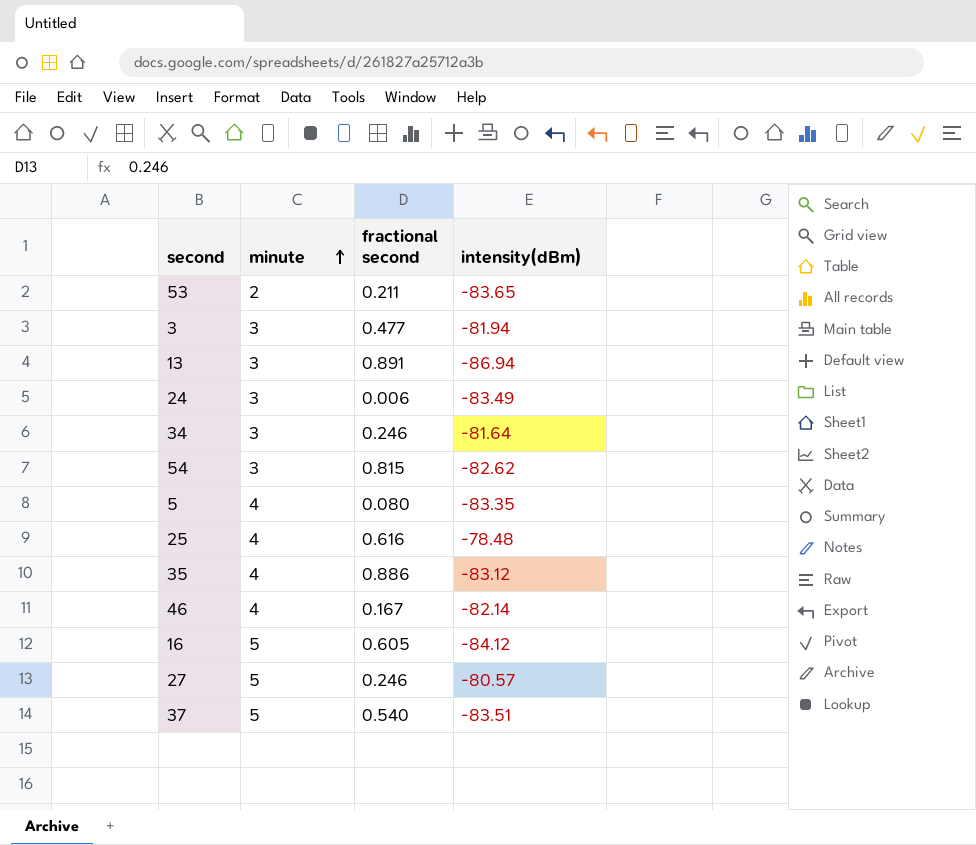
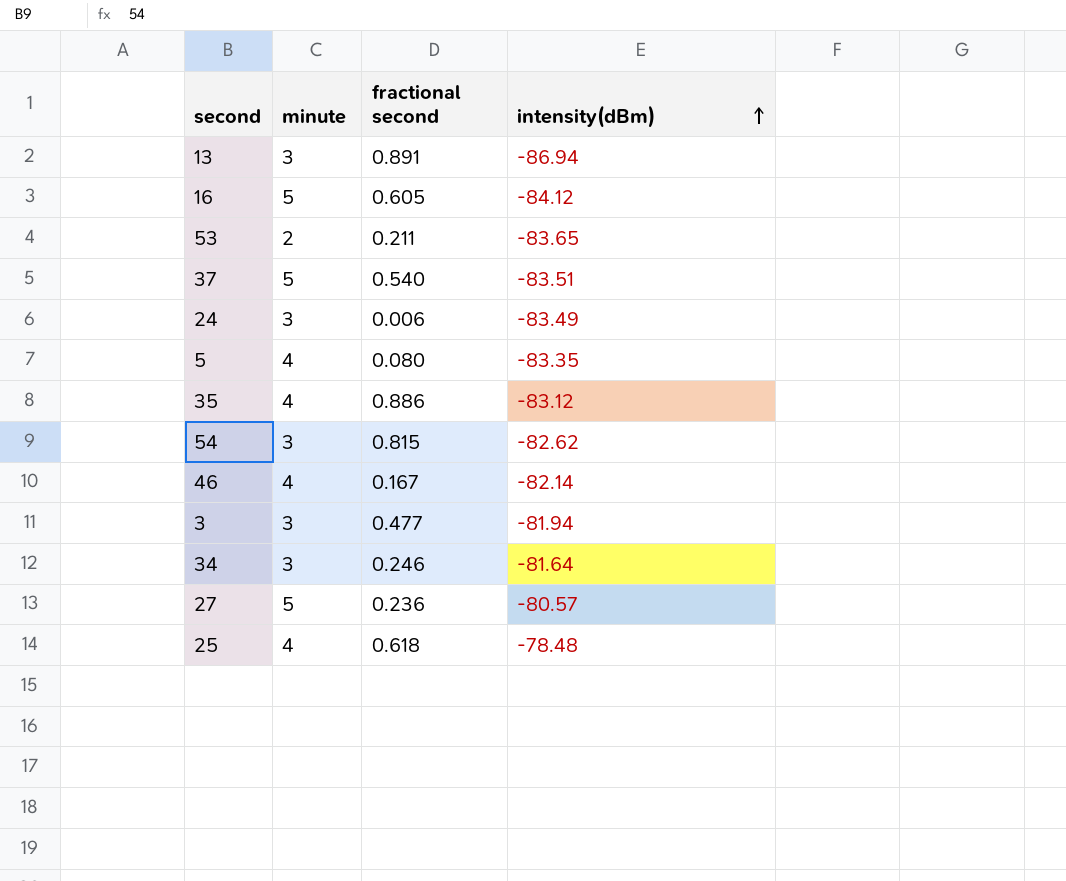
row order: minute ascending -> intensity(dBm) ascending
27 | fractional second: 0.246 -> 0.236
25 | fractional second: 0.616 -> 0.618

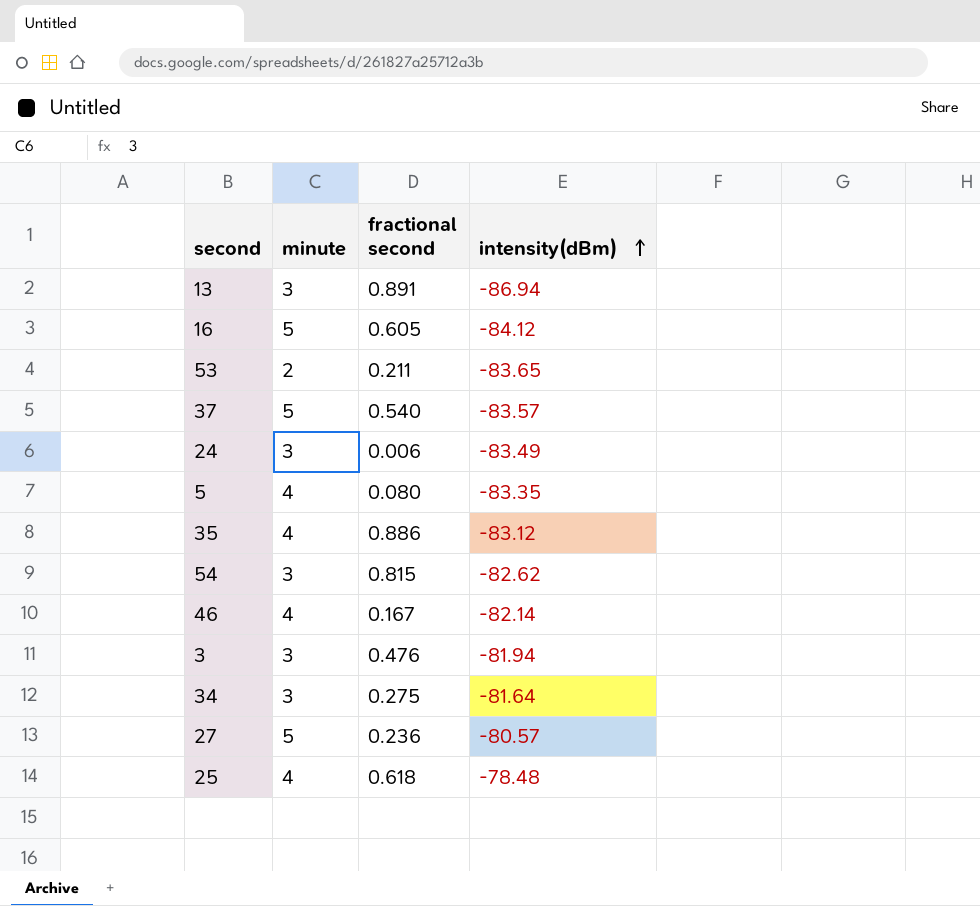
37 | intensity(dBm): -83.51 -> -83.57
3 | fractional second: 0.477 -> 0.476
34 | fractional second: 0.246 -> 0.275

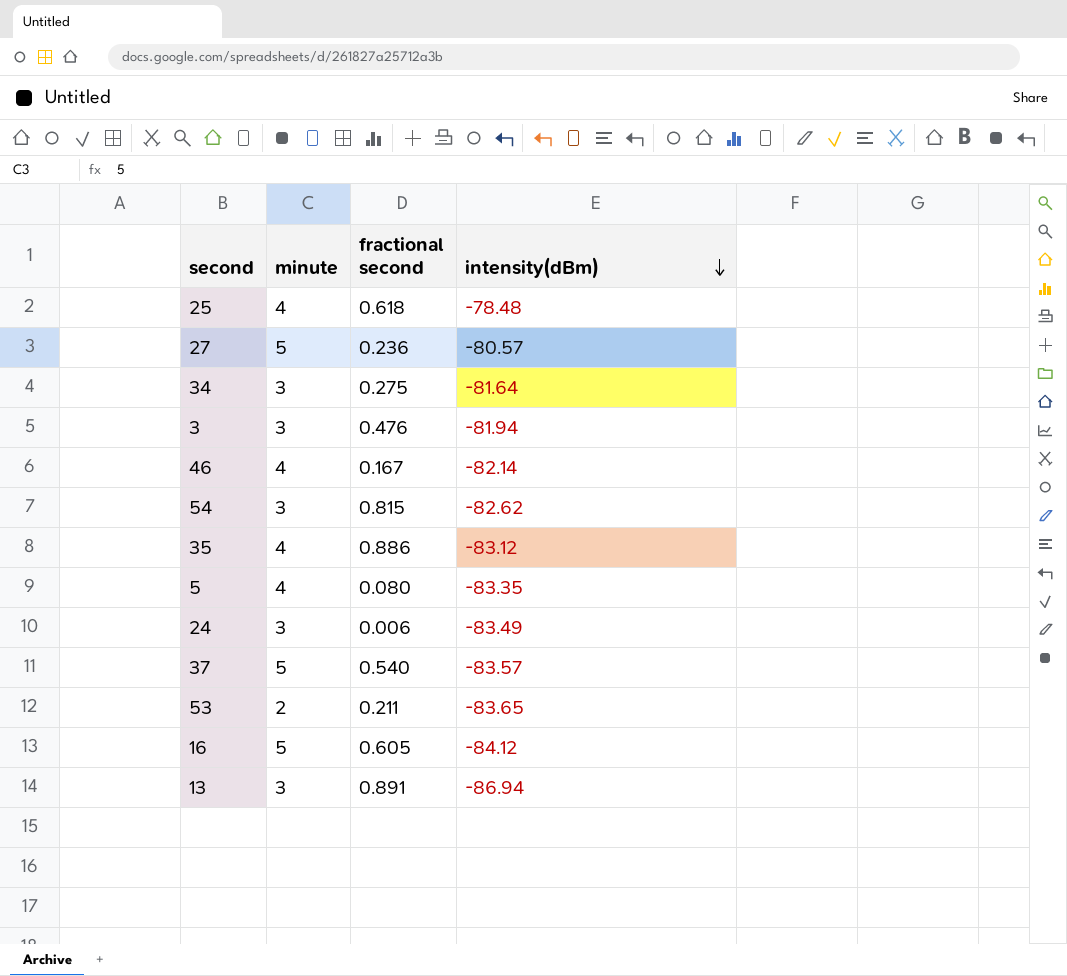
row order: intensity(dBm) ascending -> intensity(dBm) descending

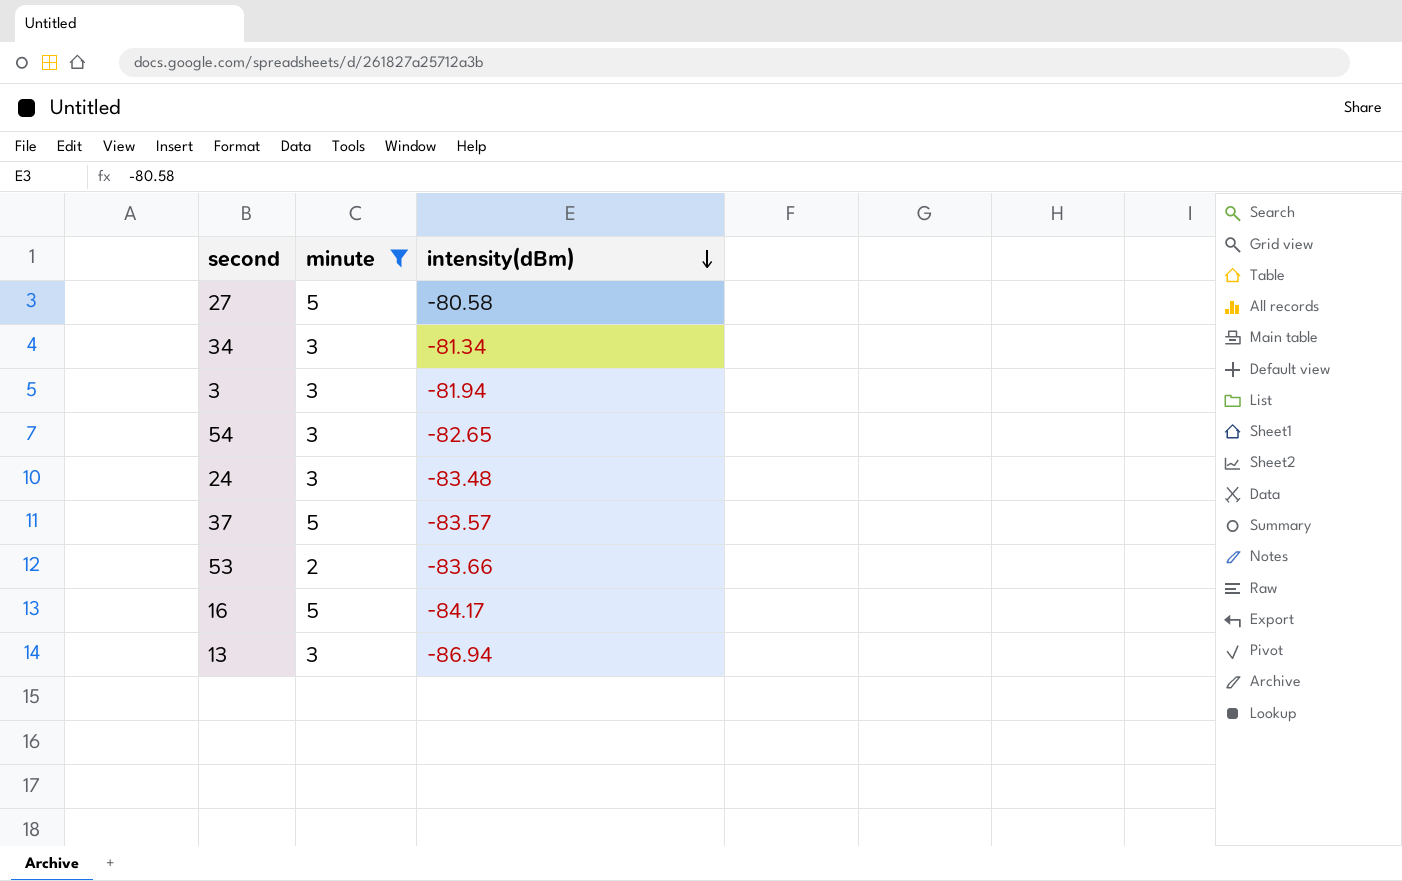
filter: none -> minute != 4
column fractional second | position: 3 -> none
27 | intensity(dBm): -80.57 -> -80.58
34 | intensity(dBm): -81.64 -> -81.34
54 | intensity(dBm): -82.62 -> -82.65
24 | intensity(dBm): -83.49 -> -83.48
53 | intensity(dBm): -83.65 -> -83.66
16 | intensity(dBm): -84.12 -> -84.17

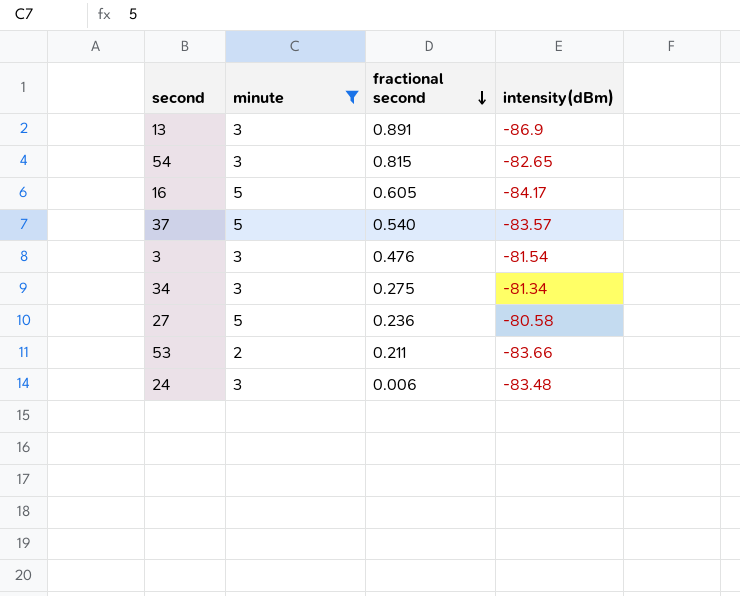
row order: intensity(dBm) descending -> fractional second descending
column fractional second | position: none -> 3
13 | intensity(dBm): -86.94 -> -86.9
3 | intensity(dBm): -81.94 -> -81.54

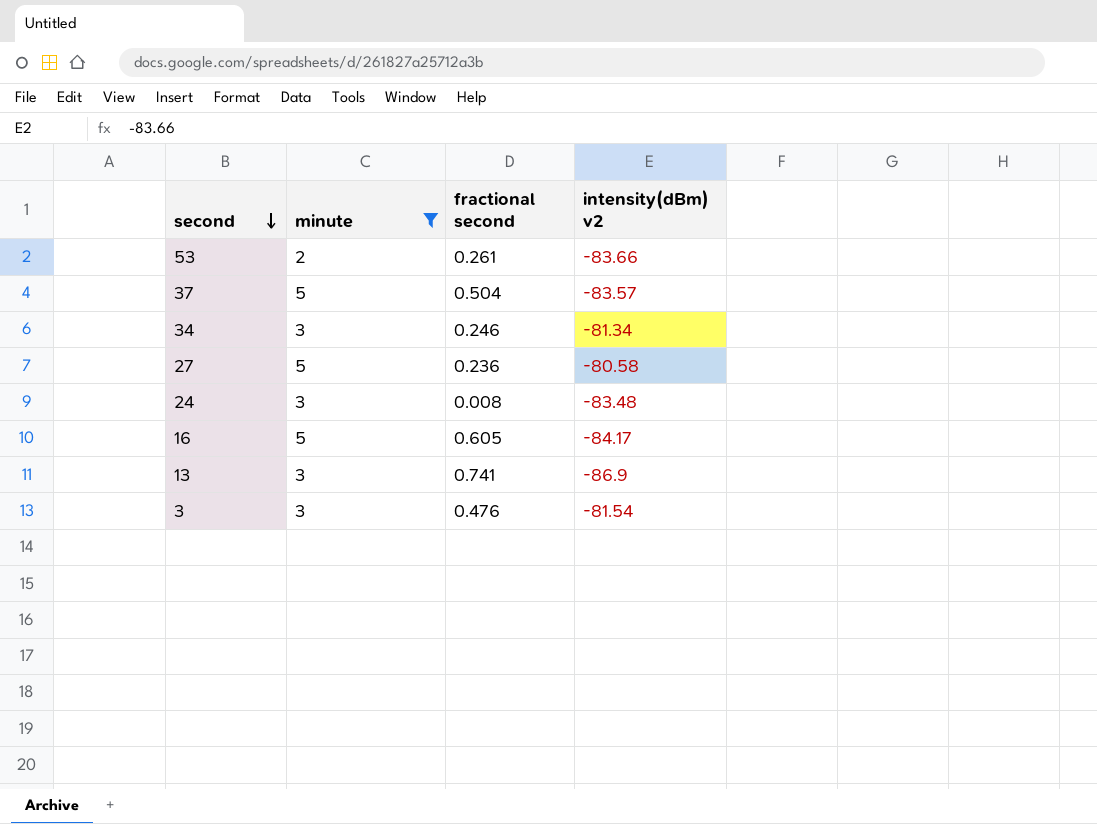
row order: fractional second descending -> second descending
column name: intensity(dBm) -> intensity(dBm) v2
row 54: 3 | 0.815 | -82.65 -> none
53 | fractional second: 0.211 -> 0.261
37 | fractional second: 0.540 -> 0.504
34 | fractional second: 0.275 -> 0.246
24 | fractional second: 0.006 -> 0.008
13 | fractional second: 0.891 -> 0.741

